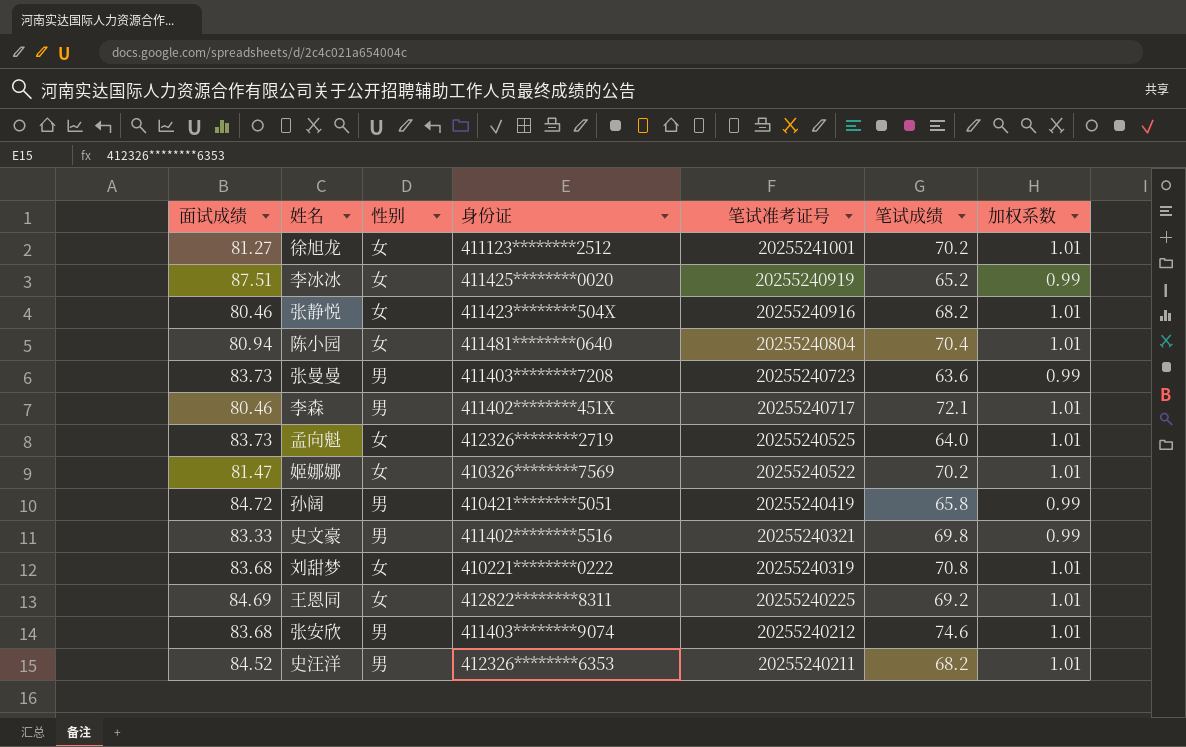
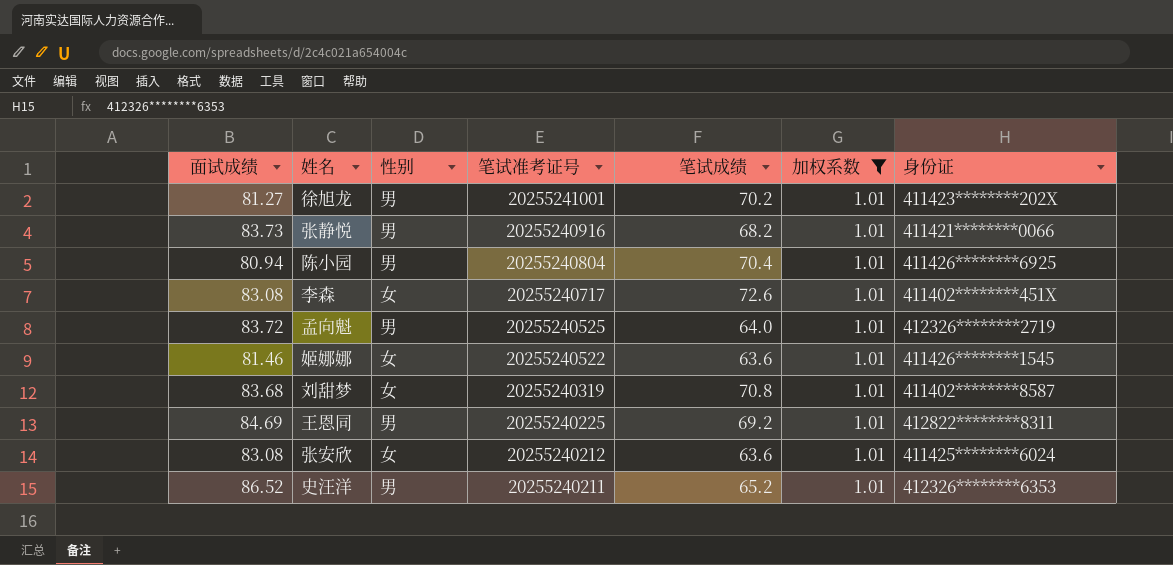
filter: none -> 加权系数 = 1.01
column 身份证 | position: 4 -> 7
徐旭龙 | 性别: 女 -> 男
徐旭龙 | 身份证: 411123********2512 -> 411423********202X
张静悦 | 面试成绩: 80.46 -> 83.73
张静悦 | 性别: 女 -> 男
张静悦 | 身份证: 411423********504X -> 411421********0066
陈小园 | 性别: 女 -> 男
陈小园 | 身份证: 411481********0640 -> 411426********6925
李森 | 面试成绩: 80.46 -> 83.08
李森 | 性别: 男 -> 女
李森 | 笔试成绩: 72.1 -> 72.6
孟向魁 | 面试成绩: 83.73 -> 83.72
孟向魁 | 性别: 女 -> 男
姬娜娜 | 面试成绩: 81.47 -> 81.46
姬娜娜 | 笔试成绩: 70.2 -> 63.6
姬娜娜 | 身份证: 410326********7569 -> 411426********1545
刘甜梦 | 身份证: 410221********0222 -> 411402********8587
王恩同 | 性别: 女 -> 男
张安欣 | 面试成绩: 83.68 -> 83.08
张安欣 | 性别: 男 -> 女
张安欣 | 笔试成绩: 74.6 -> 63.6
张安欣 | 身份证: 411403********9074 -> 411425********6024
史汪洋 | 面试成绩: 84.52 -> 86.52
史汪洋 | 笔试成绩: 68.2 -> 65.2

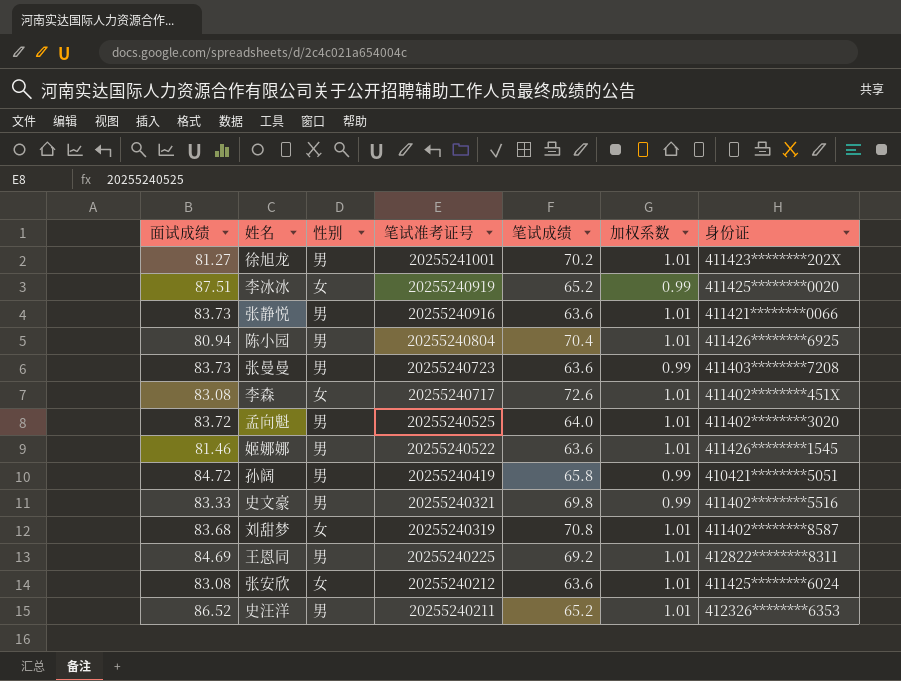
filter: 加权系数 = 1.01 -> none
张静悦 | 笔试成绩: 68.2 -> 63.6
孟向魁 | 身份证: 412326********2719 -> 411402********3020
姬娜娜 | 性别: 女 -> 男

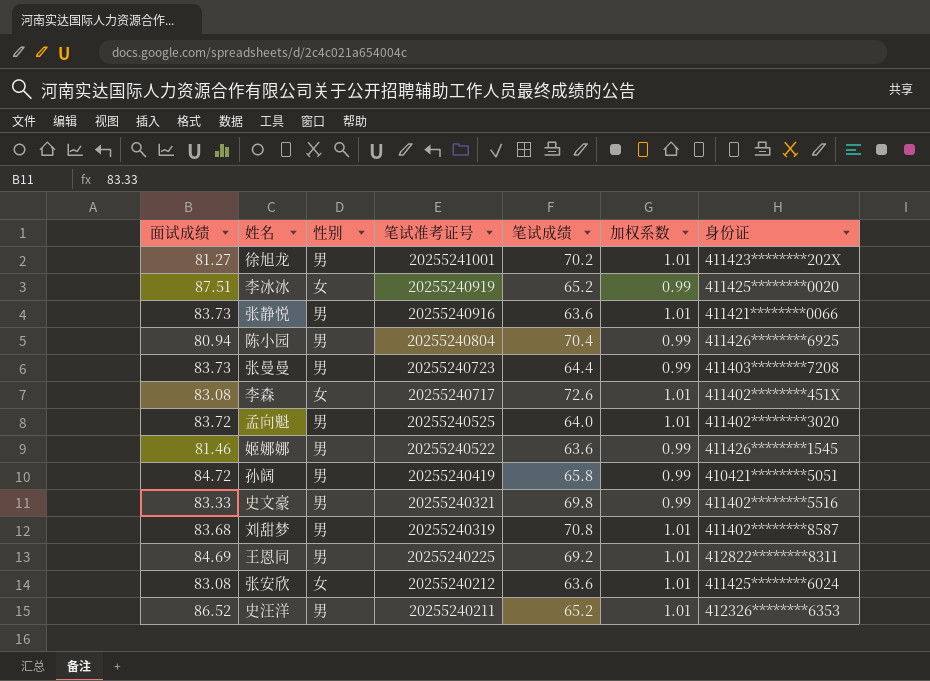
陈小园 | 加权系数: 1.01 -> 0.99
张曼曼 | 笔试成绩: 63.6 -> 64.4
姬娜娜 | 加权系数: 1.01 -> 0.99
刘甜梦 | 性别: 女 -> 男

